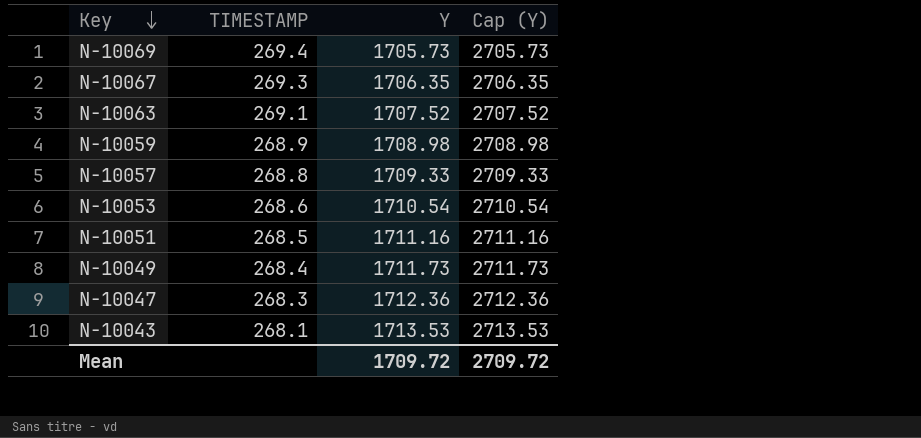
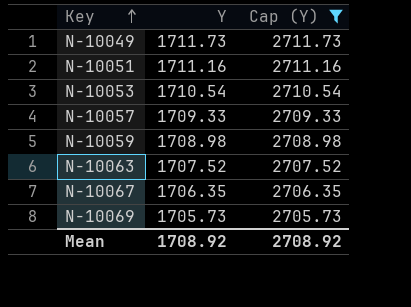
filter: none -> Cap (Y) <= 2711.73
row order: Key descending -> Key ascending
column TIMESTAMP | position: 2 -> none
Mean | Y: 1709.72 -> 1708.92
Mean | Cap (Y): 2709.72 -> 2708.92

